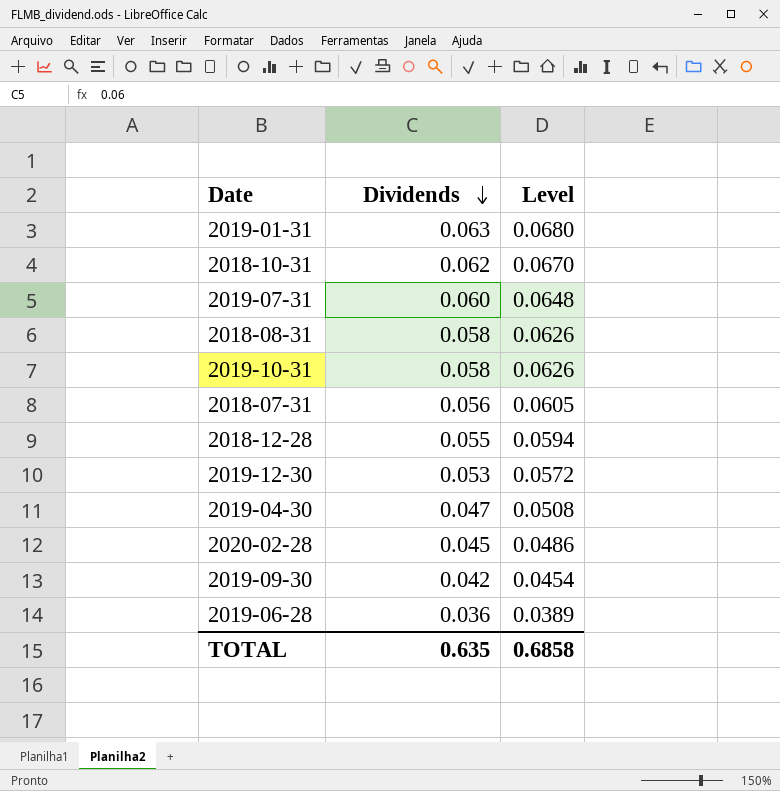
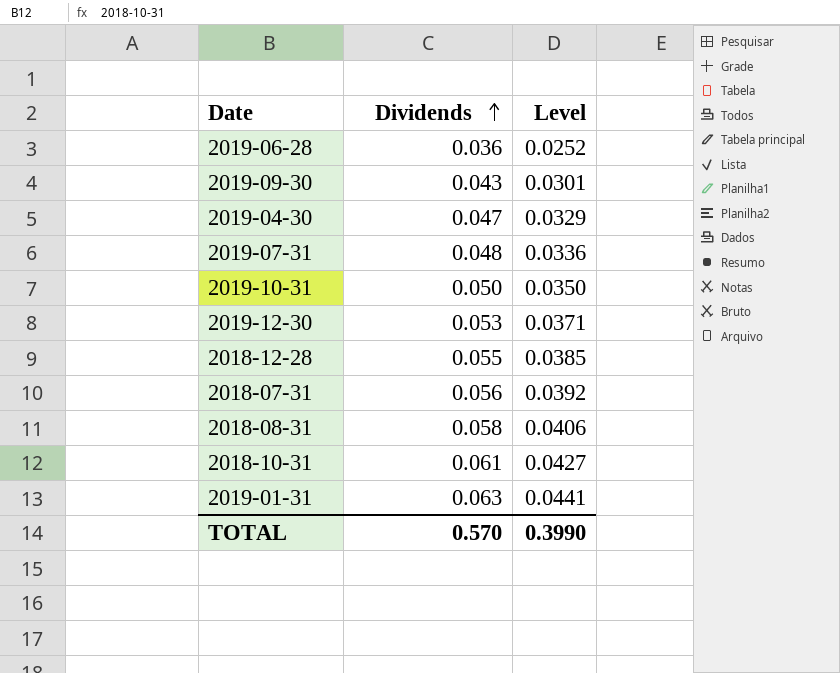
row order: Dividends descending -> Dividends ascending
column Level | formula: [Dividends] * 1.08 -> [Dividends] * 0.7
row 2020-02-28: 0.045 | 0.0486 -> none
2019-09-30 | Dividends: 0.042 -> 0.043
2019-07-31 | Dividends: 0.060 -> 0.048
2019-10-31 | Dividends: 0.058 -> 0.050
2018-10-31 | Dividends: 0.062 -> 0.061
TOTAL | Dividends: 0.635 -> 0.570
TOTAL | Level: 0.6858 -> 0.3990

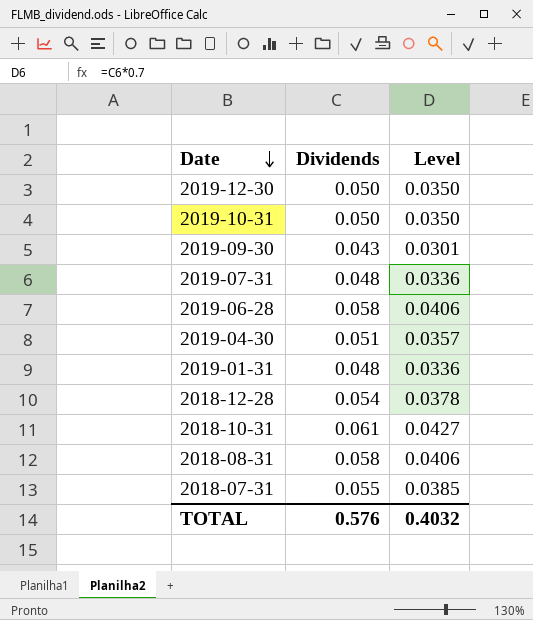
row order: Dividends ascending -> Date descending
2019-12-30 | Dividends: 0.053 -> 0.050
2019-12-30 | Level: 0.0371 -> 0.0350
2019-06-28 | Dividends: 0.036 -> 0.058
2019-06-28 | Level: 0.0252 -> 0.0406
2019-04-30 | Dividends: 0.047 -> 0.051
2019-04-30 | Level: 0.0329 -> 0.0357
2019-01-31 | Dividends: 0.063 -> 0.048
2019-01-31 | Level: 0.0441 -> 0.0336
2018-12-28 | Dividends: 0.055 -> 0.054
2018-12-28 | Level: 0.0385 -> 0.0378
2018-07-31 | Dividends: 0.056 -> 0.055
2018-07-31 | Level: 0.0392 -> 0.0385
TOTAL | Dividends: 0.570 -> 0.576
TOTAL | Level: 0.3990 -> 0.4032

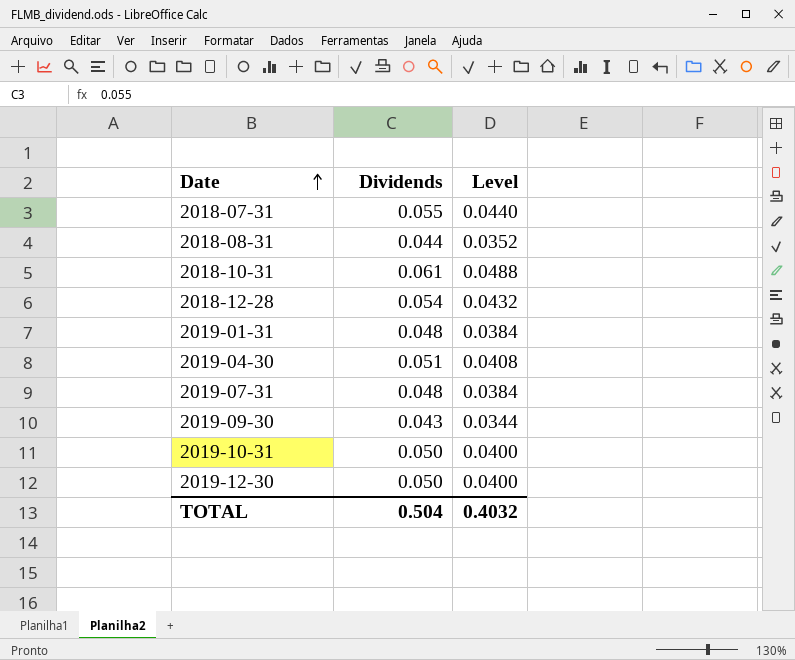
row order: Date descending -> Date ascending
column Level | formula: [Dividends] * 0.7 -> [Dividends] * 0.8
row 2019-06-28: 0.058 | 0.0406 -> none
2018-08-31 | Dividends: 0.058 -> 0.044
TOTAL | Dividends: 0.576 -> 0.504

